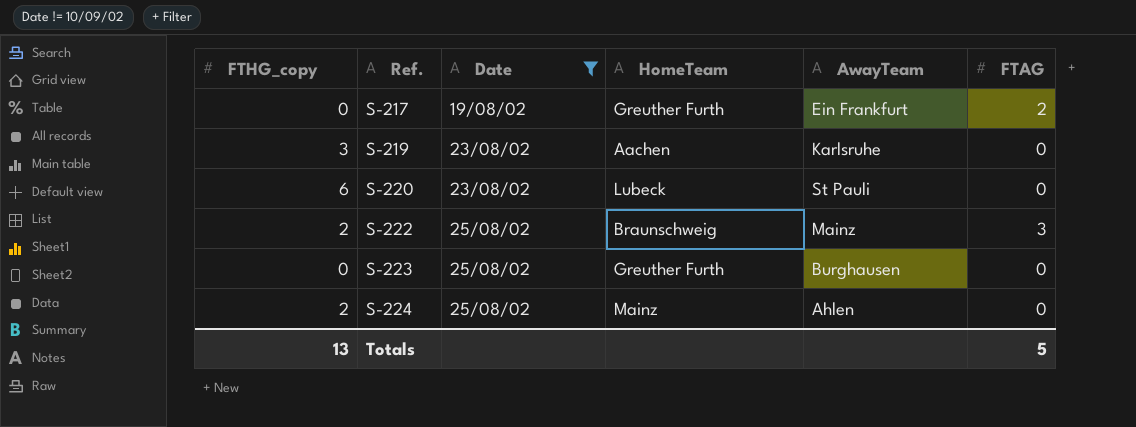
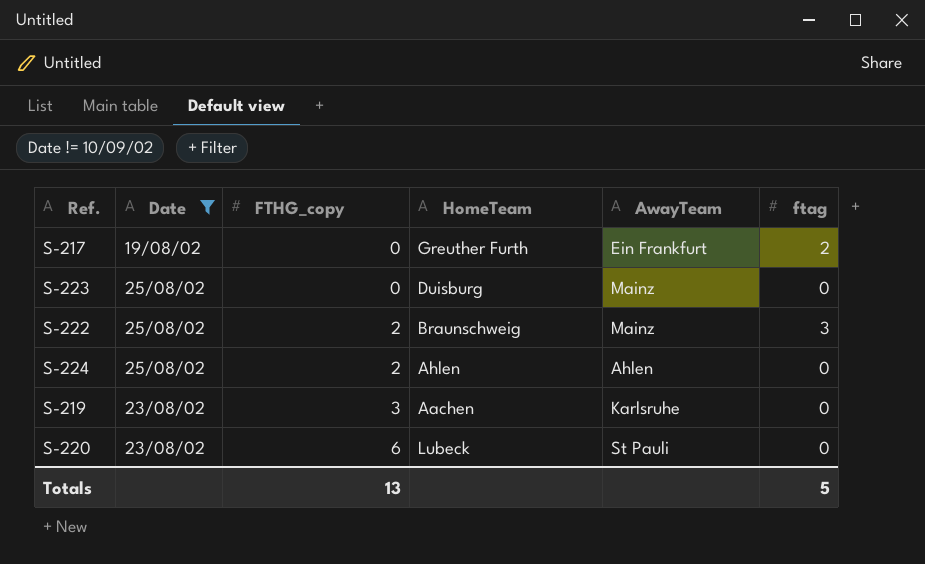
row order: Ref. ascending -> FTHG_copy ascending
column FTHG_copy | position: 1 -> 3
column name: FTAG -> ftag
S-223 | HomeTeam: Greuther Furth -> Duisburg
S-223 | AwayTeam: Burghausen -> Mainz
S-224 | HomeTeam: Mainz -> Ahlen

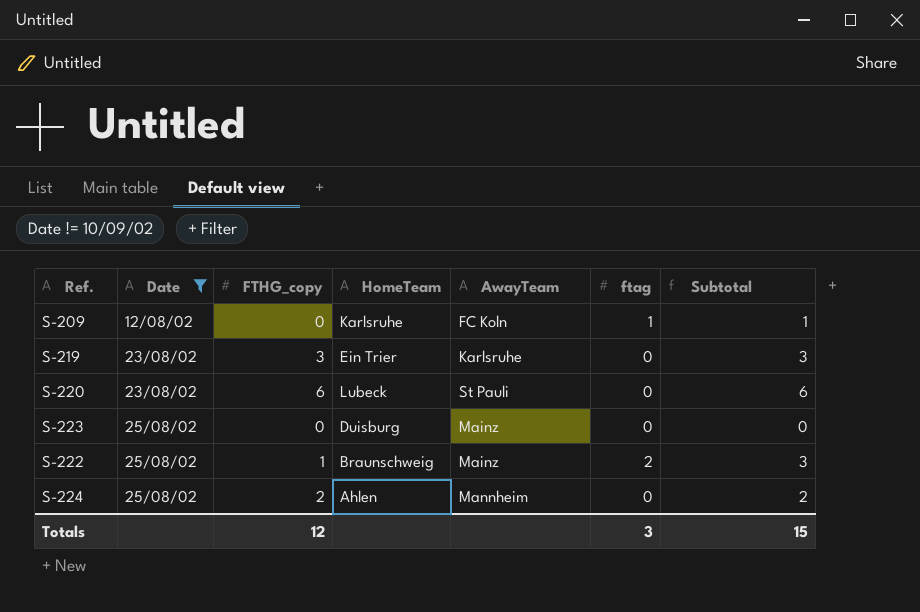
row order: FTHG_copy ascending -> Date ascending
column Subtotal | formula: none -> [FTHG_copy] + [ftag]
row S-217: 19/08/02 | 0 | Greuther Furth | Ein Frankfurt | 2 -> none
row S-209: none -> 12/08/02 | 0 | Karlsruhe | FC Koln | 1 | 1
S-219 | HomeTeam: Aachen -> Ein Trier
S-222 | FTHG_copy: 2 -> 1
S-222 | ftag: 3 -> 2
S-224 | AwayTeam: Ahlen -> Mannheim
Totals | FTHG_copy: 13 -> 12
Totals | ftag: 5 -> 3

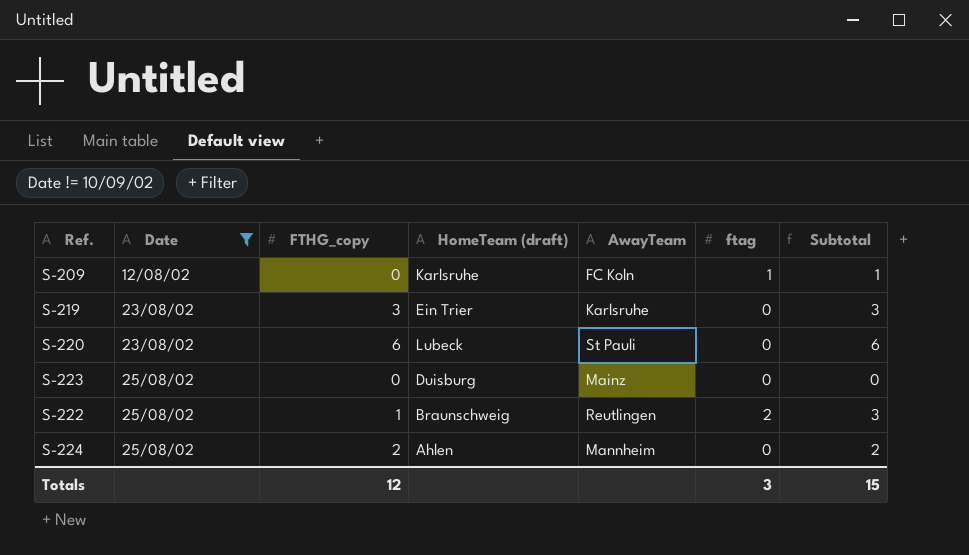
column name: HomeTeam -> HomeTeam (draft)
S-222 | AwayTeam: Mainz -> Reutlingen

